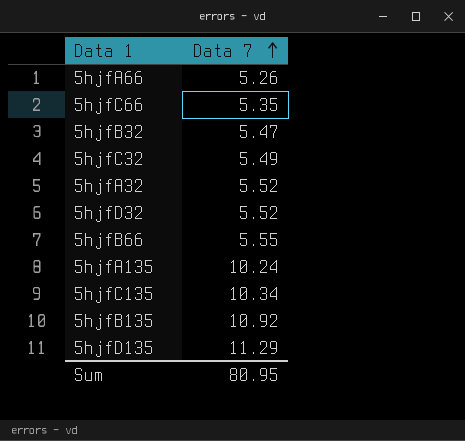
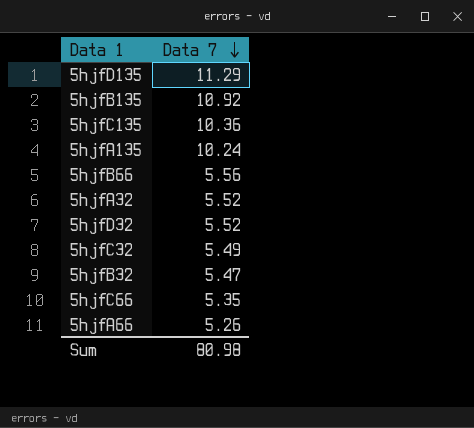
row order: Data 7 ascending -> Data 7 descending
5hjfC135 | Data 7: 10.34 -> 10.36
5hjfB66 | Data 7: 5.55 -> 5.56
Sum | Data 7: 80.95 -> 80.98

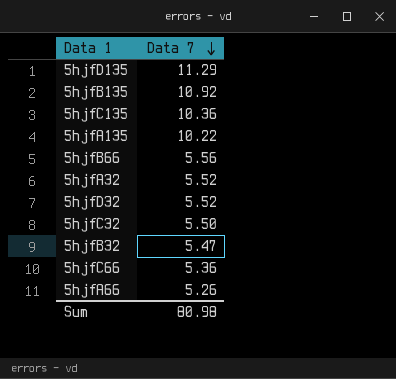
5hjfA135 | Data 7: 10.24 -> 10.22
5hjfC32 | Data 7: 5.49 -> 5.50
5hjfC66 | Data 7: 5.35 -> 5.36

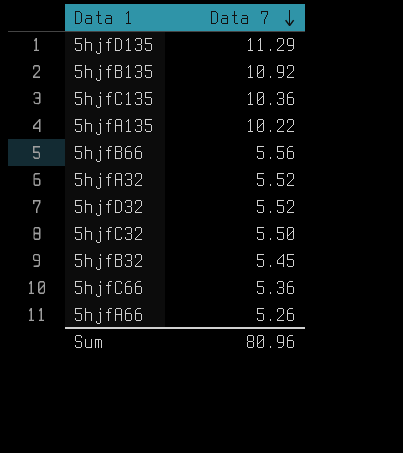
5hjfB32 | Data 7: 5.47 -> 5.45
Sum | Data 7: 80.98 -> 80.96

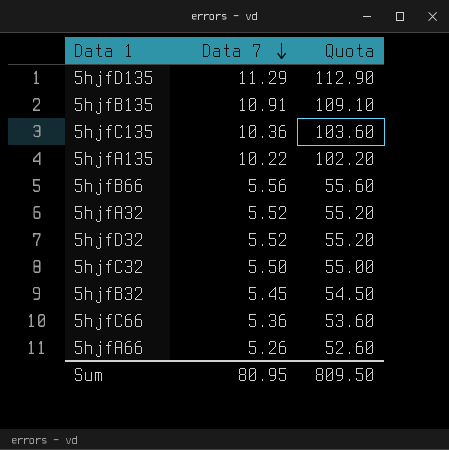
column Quota | formula: none -> [Data 7] * 10
5hjfB135 | Data 7: 10.92 -> 10.91
Sum | Data 7: 80.96 -> 80.95

